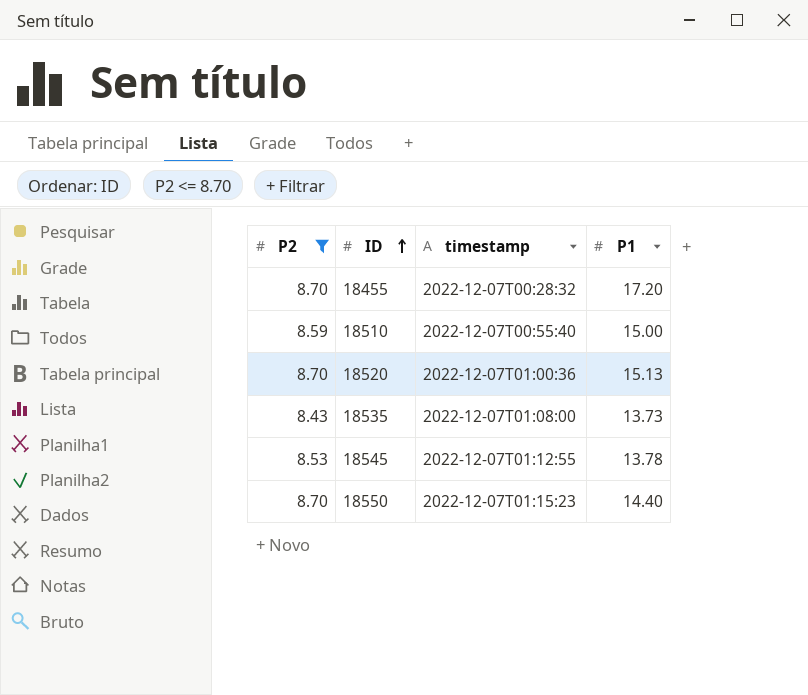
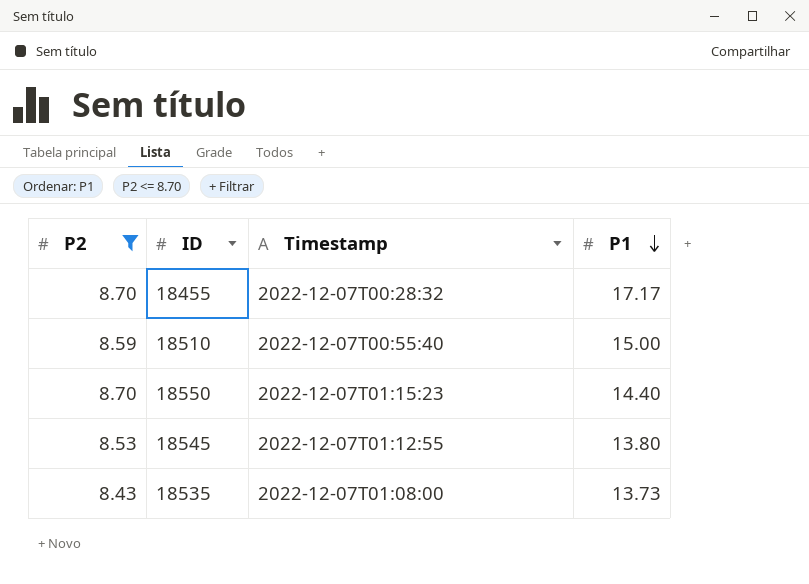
row order: ID ascending -> P1 descending
column name: timestamp -> Timestamp
row 18520: 8.70 | 2022-12-07T01:00:36 | 15.13 -> none
18455 | P1: 17.20 -> 17.17
18545 | P1: 13.78 -> 13.80

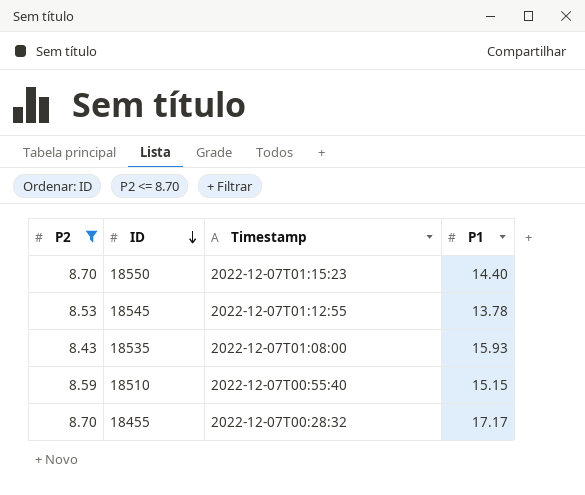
row order: P1 descending -> ID descending
18545 | P1: 13.80 -> 13.78
18535 | P1: 13.73 -> 15.93
18510 | P1: 15.00 -> 15.15

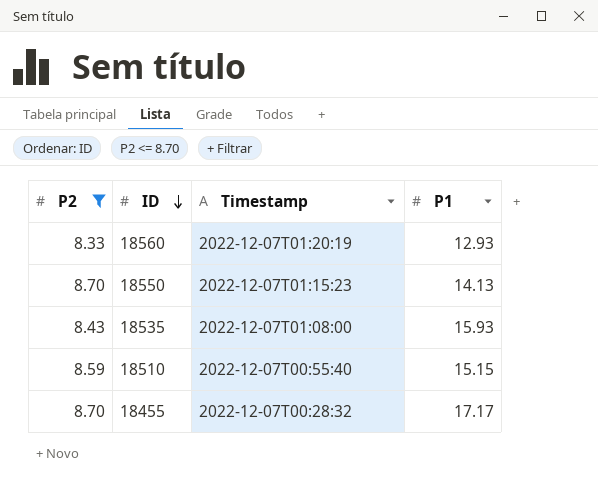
row 18545: 8.53 | 2022-12-07T01:12:55 | 13.78 -> none
row 18560: none -> 8.33 | 2022-12-07T01:20:19 | 12.93
18550 | P1: 14.40 -> 14.13

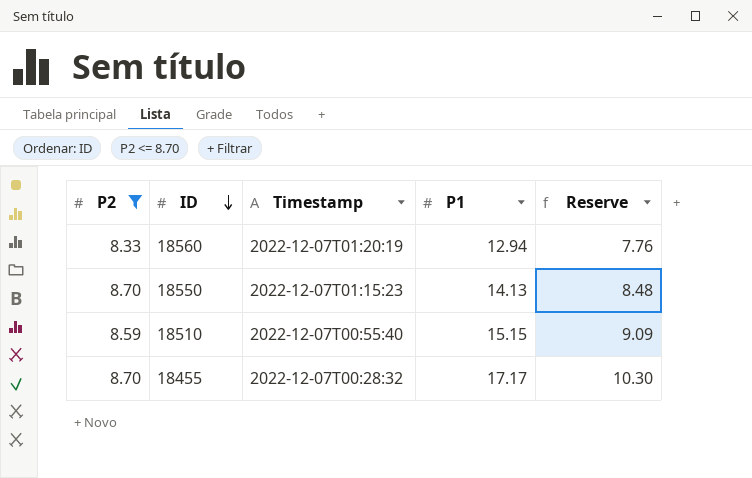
column Reserve | formula: none -> [P1] * 0.6
row 18535: 8.43 | 2022-12-07T01:08:00 | 15.93 -> none
18560 | P1: 12.93 -> 12.94

